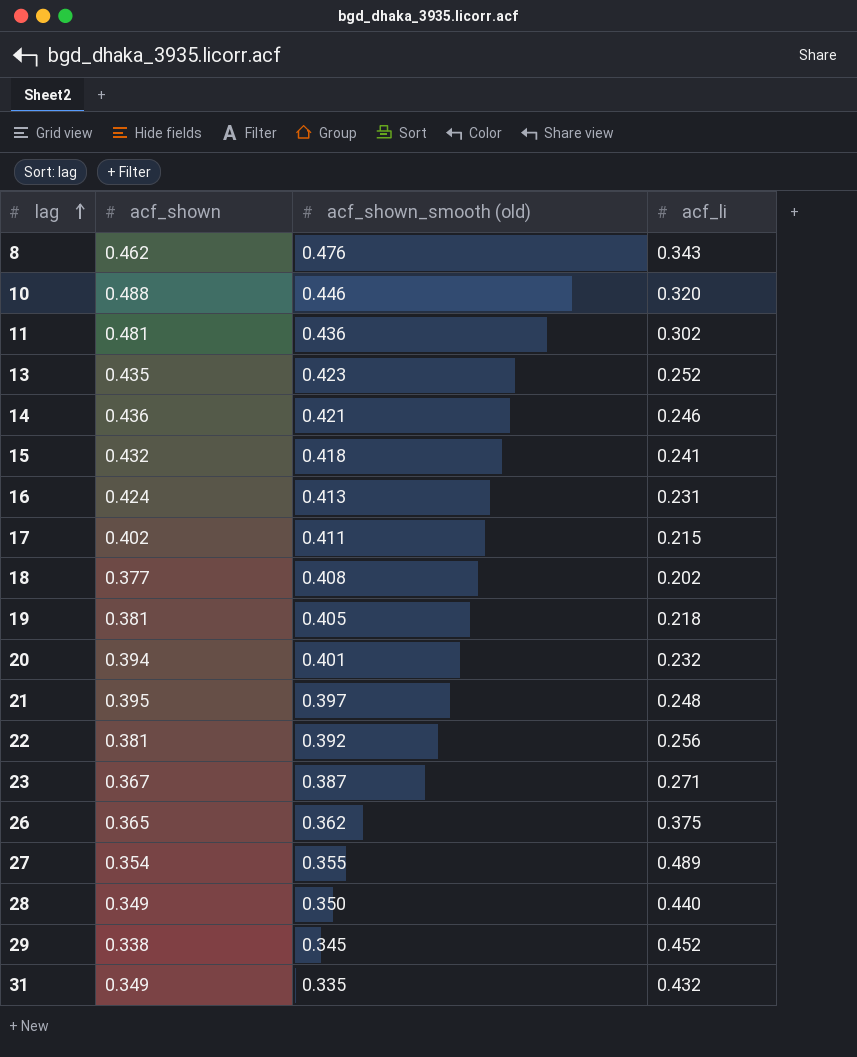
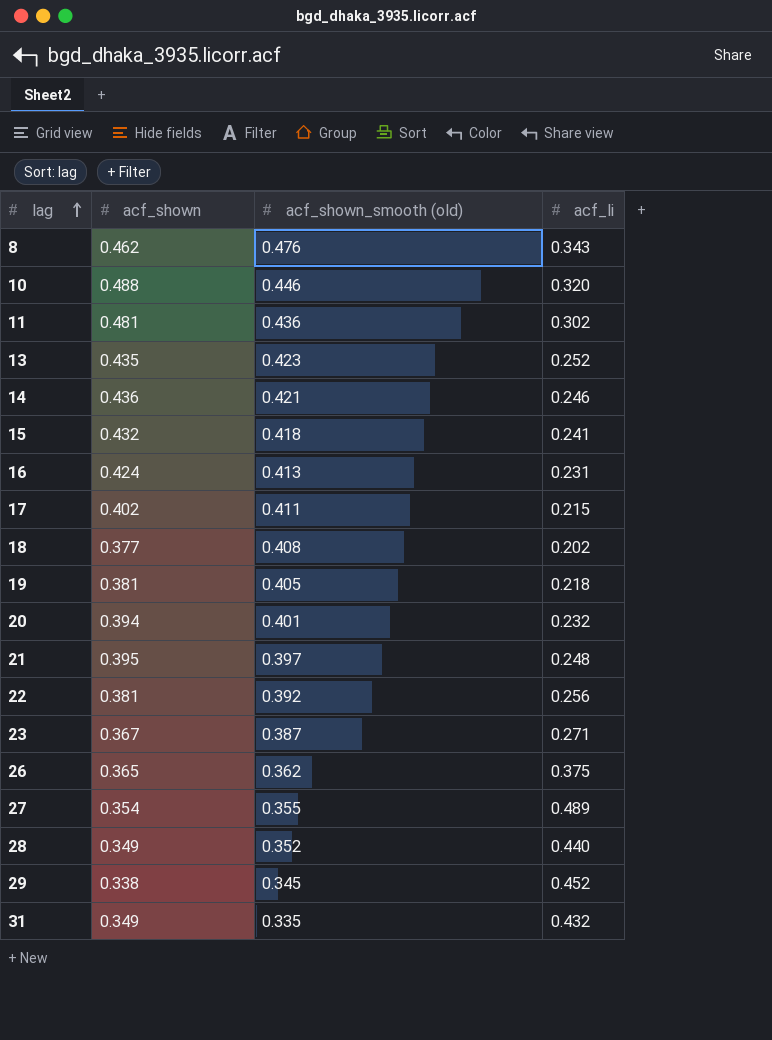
28 | acf_shown_smooth (old): 0.350 -> 0.352

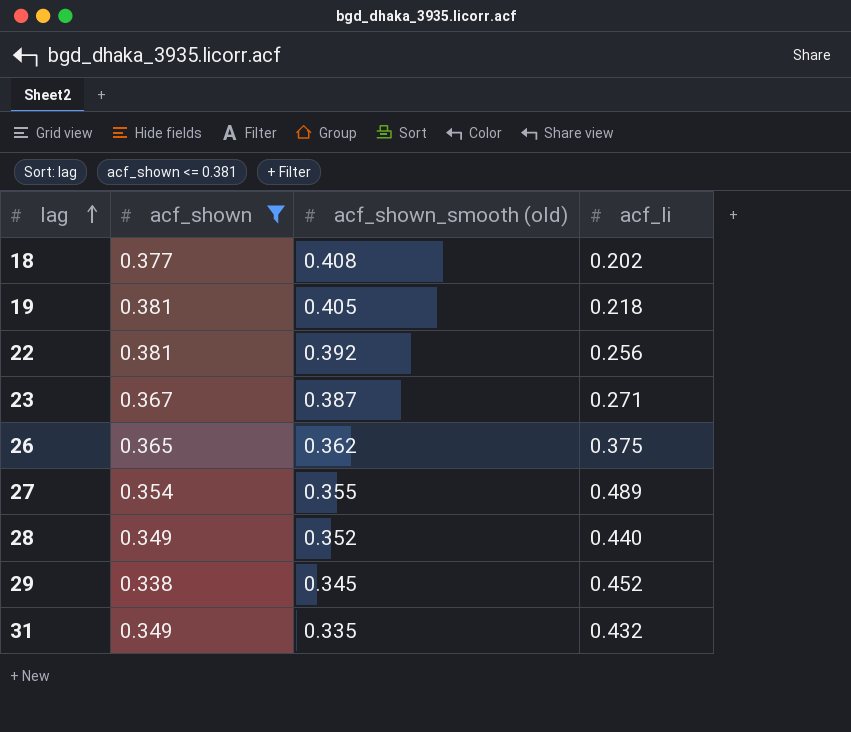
filter: none -> acf_shown <= 0.381

